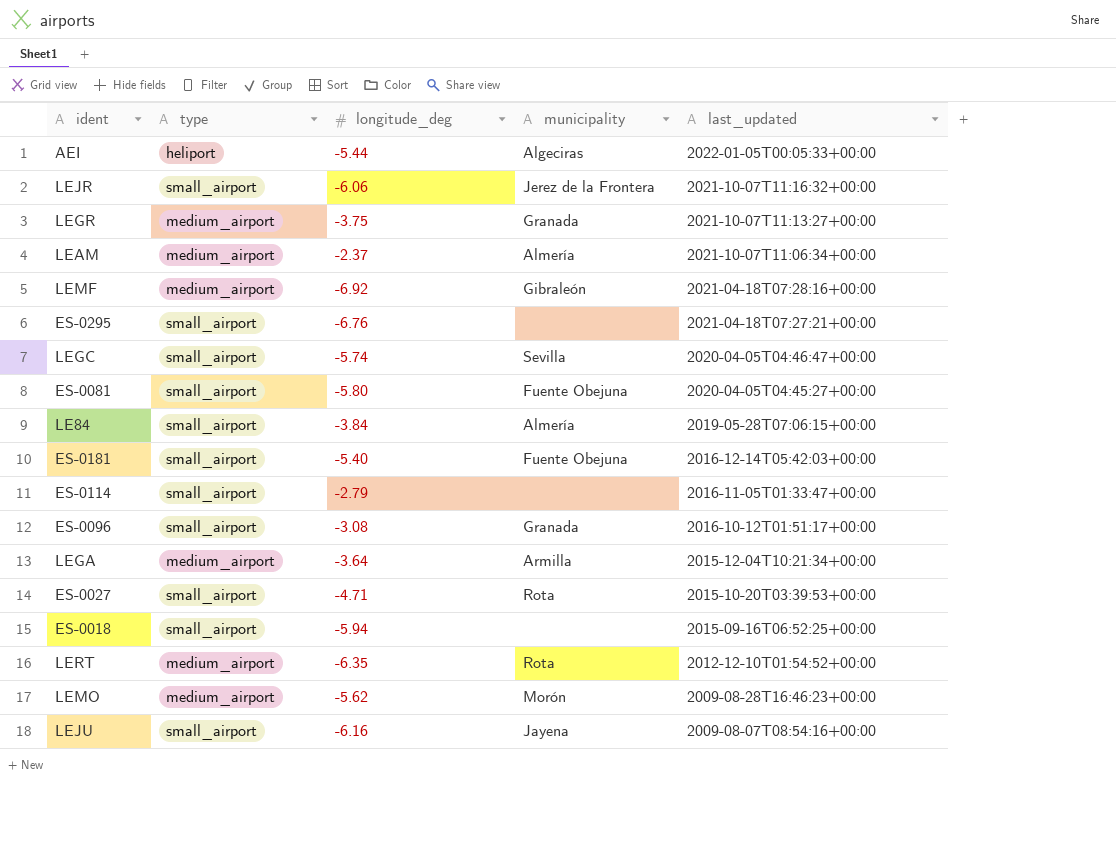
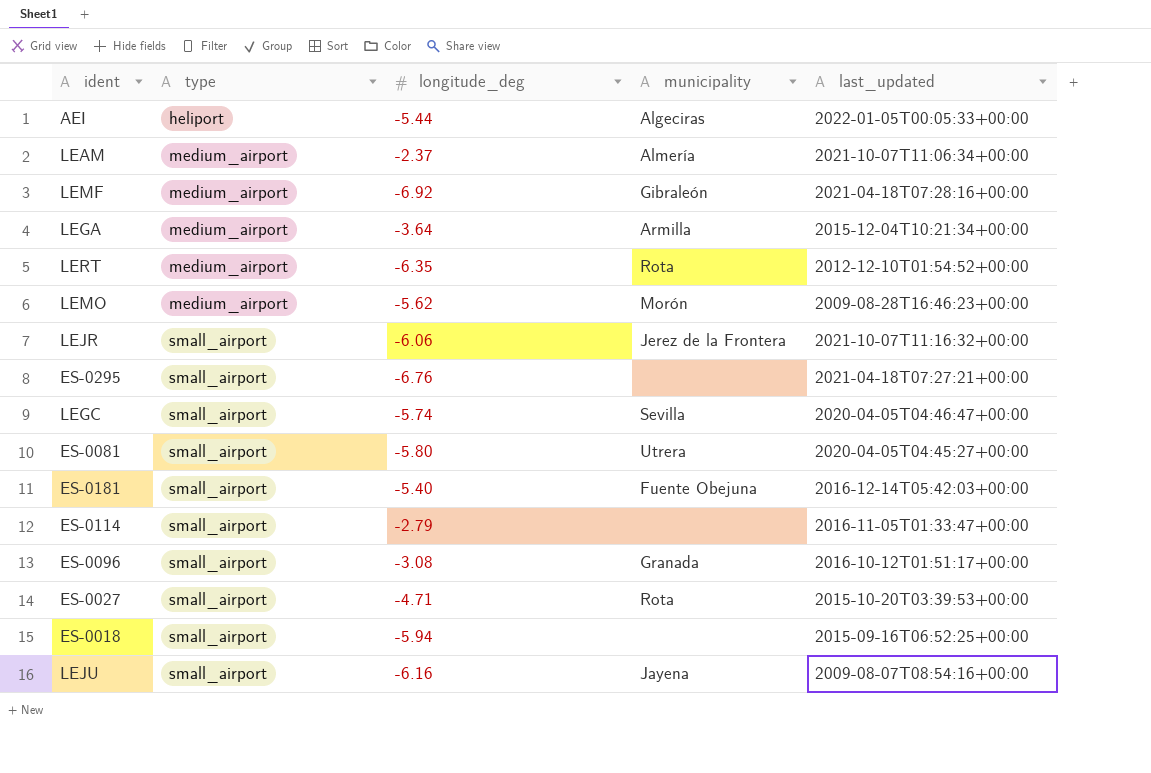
row order: last_updated descending -> type ascending
row LEGR: medium_airport | -3.75 | Granada | 2021-10-07T11:13:27+00:00 -> none
row LE84: small_airport | -3.84 | Almería | 2019-05-28T07:06:15+00:00 -> none
ES-0081 | municipality: Fuente Obejuna -> Utrera

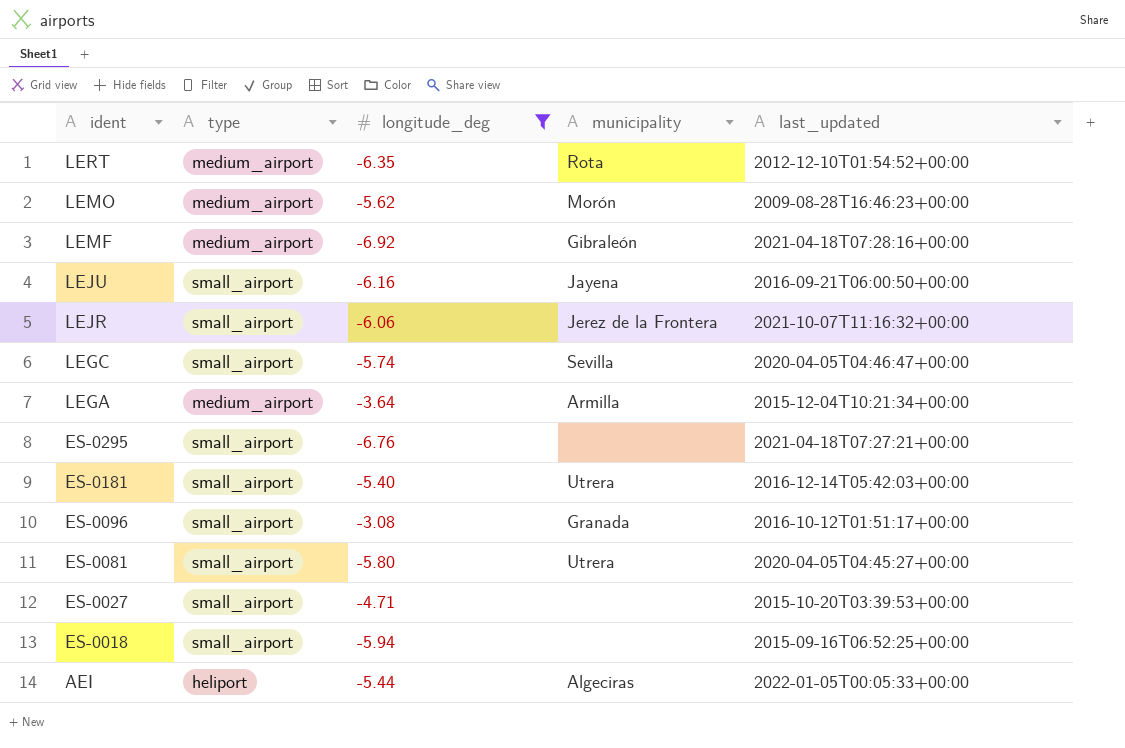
filter: none -> longitude_deg <= -3.08
row order: type ascending -> ident descending
LEJU | last_updated: 2009-08-07T08:54:16+00:00 -> 2016-09-21T06:00:50+00:00
ES-0181 | municipality: Fuente Obejuna -> Utrera
ES-0027 | municipality: Rota -> none

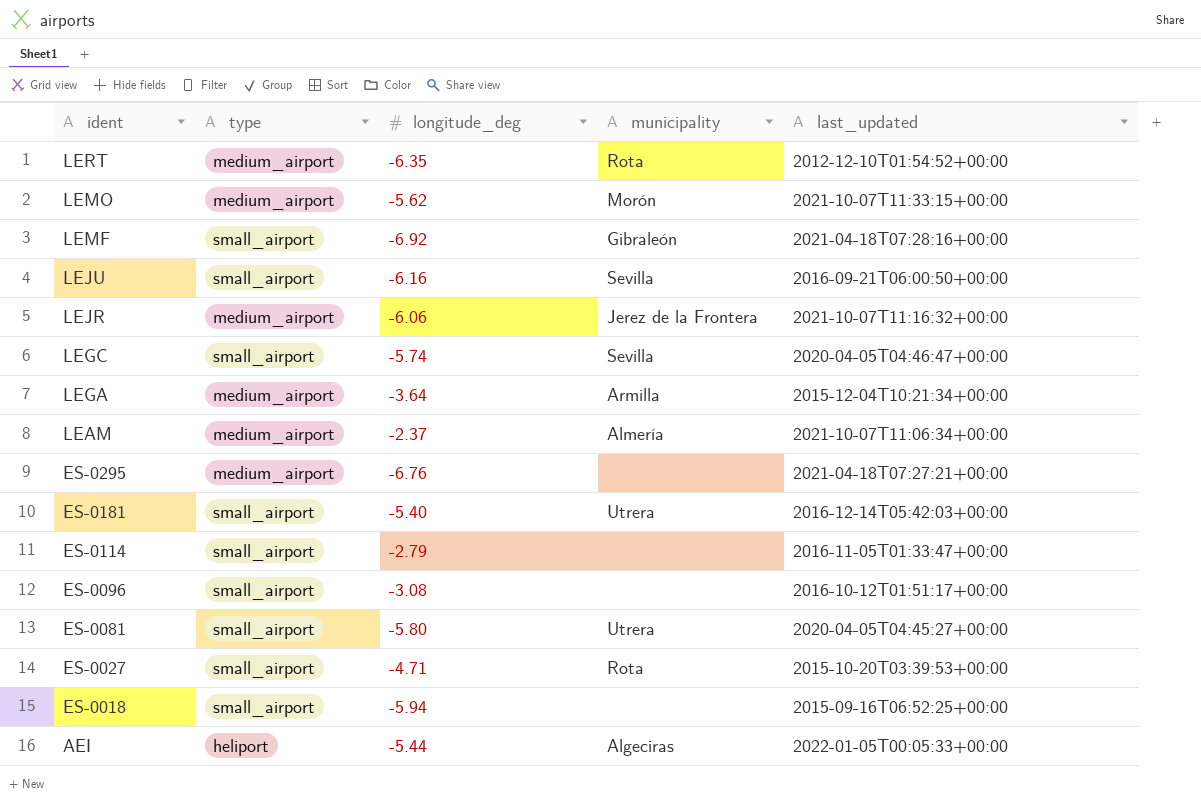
filter: longitude_deg <= -3.08 -> none
LEMO | last_updated: 2009-08-28T16:46:23+00:00 -> 2021-10-07T11:33:15+00:00
LEMF | type: medium_airport -> small_airport
LEJU | municipality: Jayena -> Sevilla
LEJR | type: small_airport -> medium_airport
ES-0295 | type: small_airport -> medium_airport
ES-0096 | municipality: Granada -> none
ES-0027 | municipality: none -> Rota

